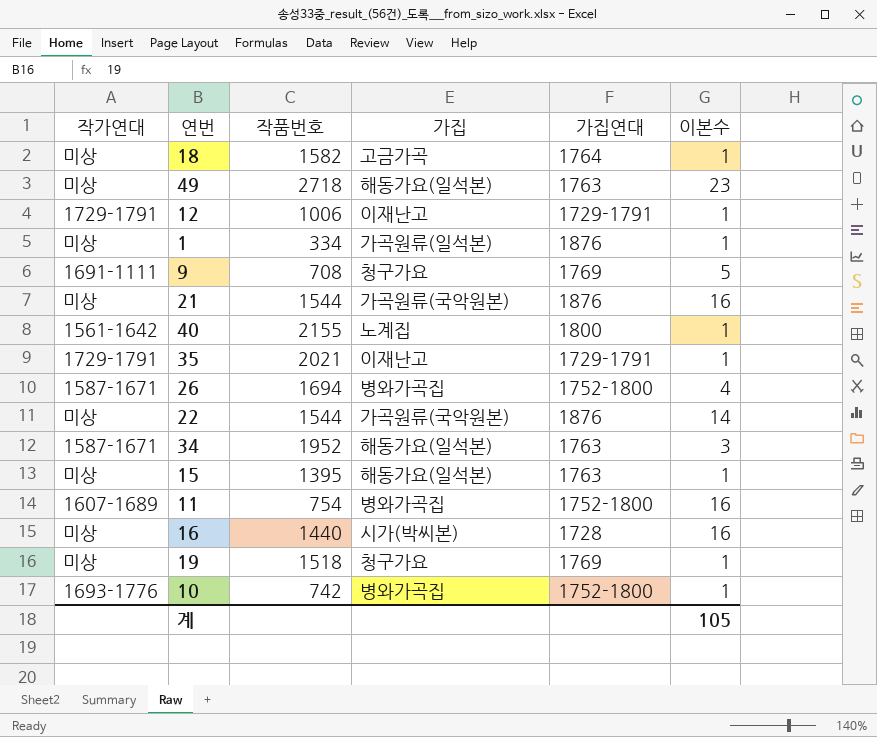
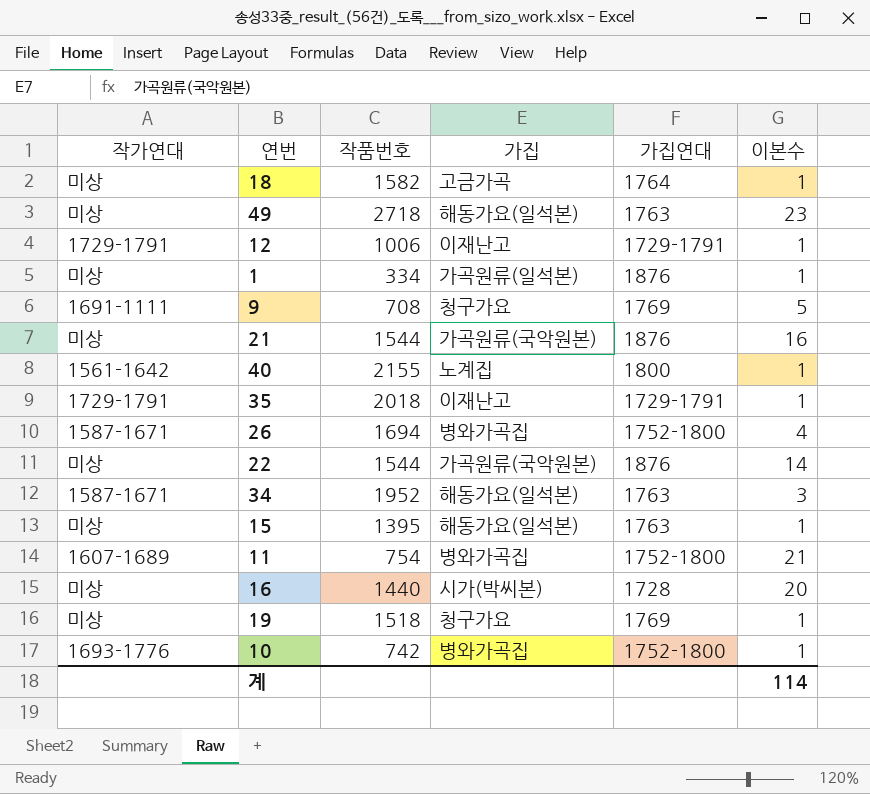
35 | 작품번호: 2021 -> 2018
11 | 이본수: 16 -> 21
16 | 이본수: 16 -> 20
계 | 이본수: 105 -> 114

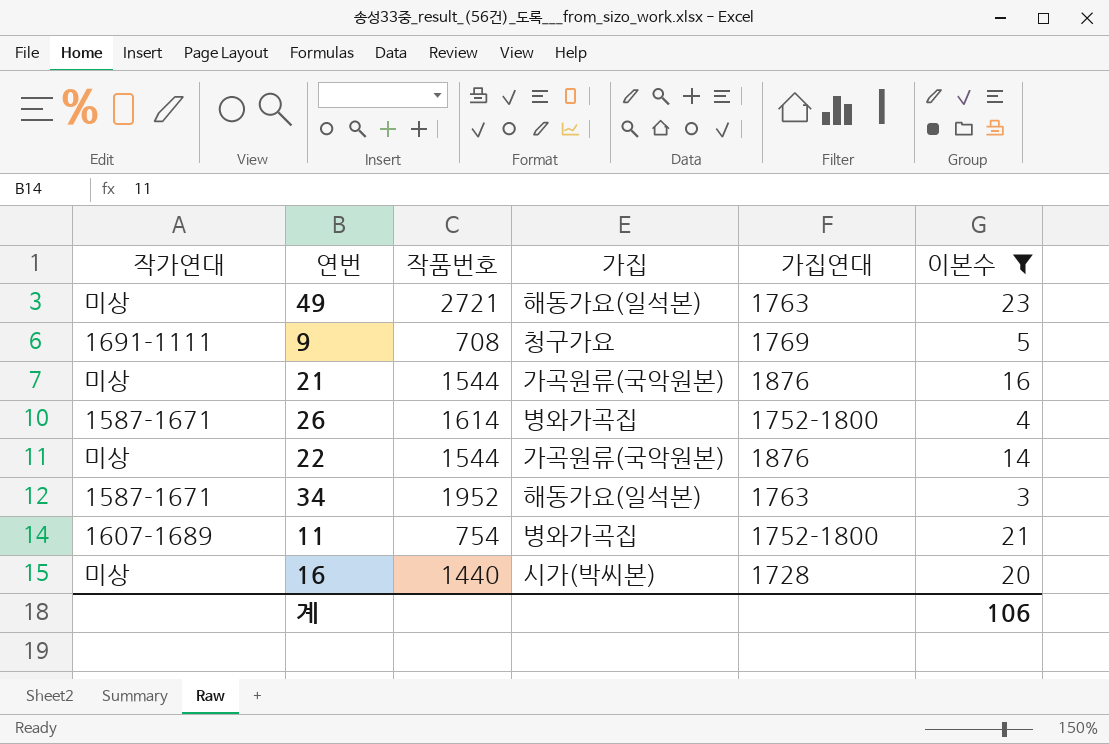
filter: none -> 이본수 != 1
49 | 작품번호: 2718 -> 2721
26 | 작품번호: 1694 -> 1614
계 | 이본수: 114 -> 106

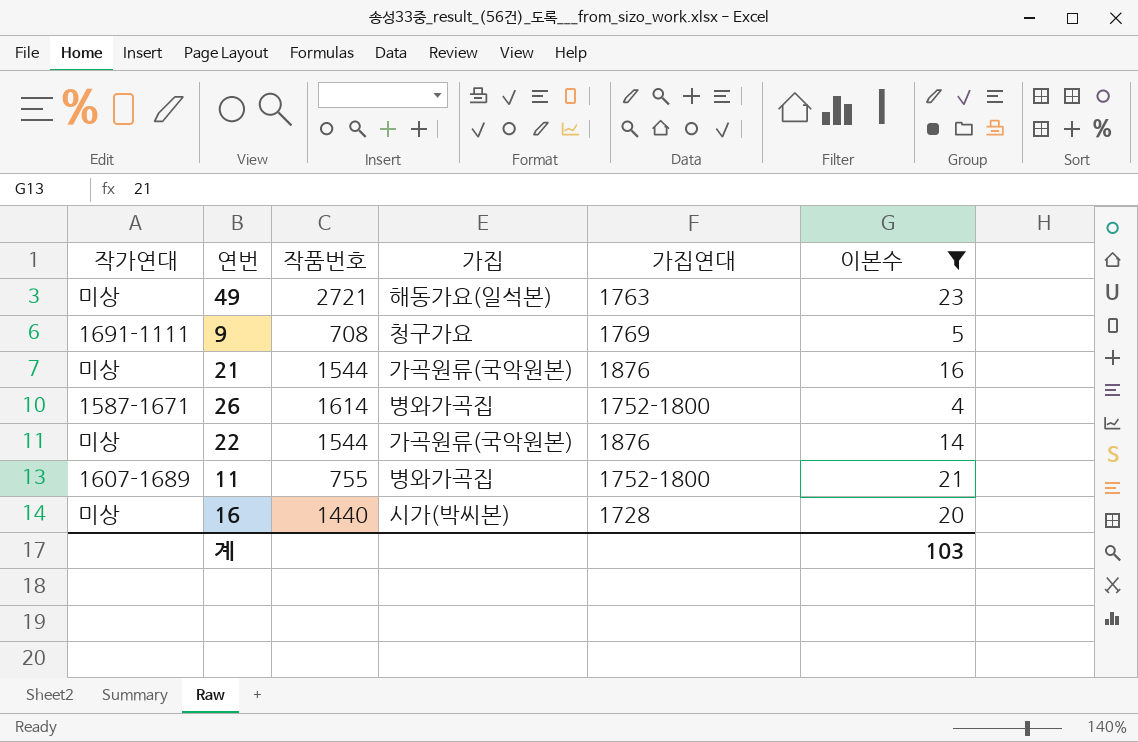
row 34: 1587-1671 | 1952 | 해동가요(일석본) | 1763 | 3 -> none
11 | 작품번호: 754 -> 755
계 | 이본수: 106 -> 103

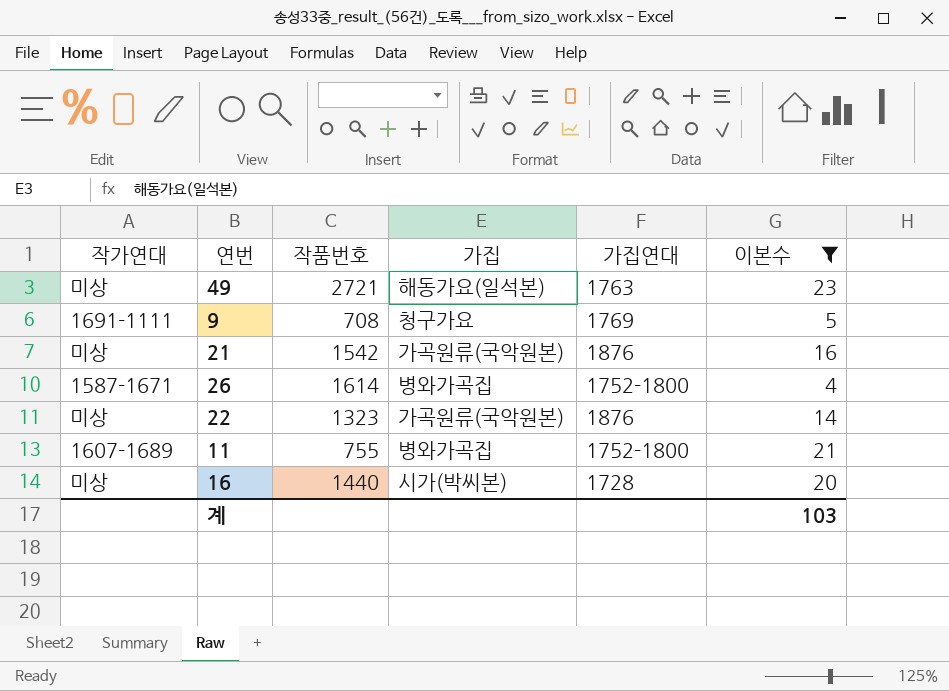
21 | 작품번호: 1544 -> 1542
22 | 작품번호: 1544 -> 1323

